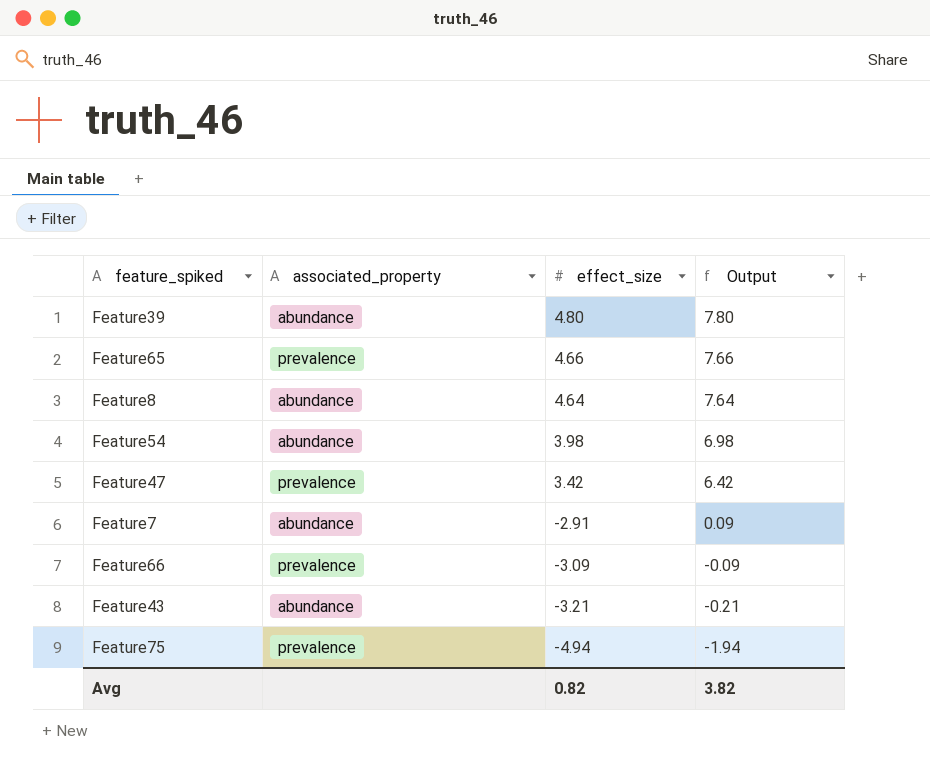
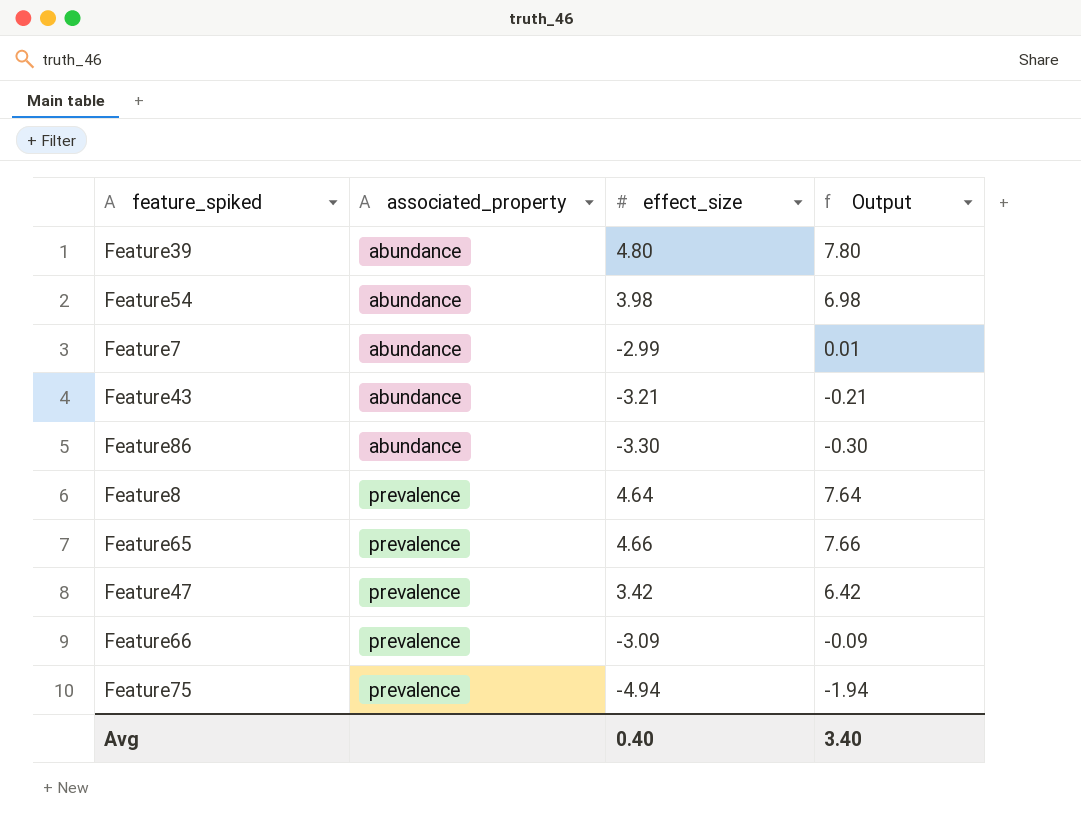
row order: effect_size descending -> associated_property ascending
Feature7 | effect_size: -2.91 -> -2.99
Feature7 | Output: 0.09 -> 0.01
row Feature86: none -> abundance | -3.30 | -0.30
Feature8 | associated_property: abundance -> prevalence
Avg | effect_size: 0.82 -> 0.40
Avg | Output: 3.82 -> 3.40

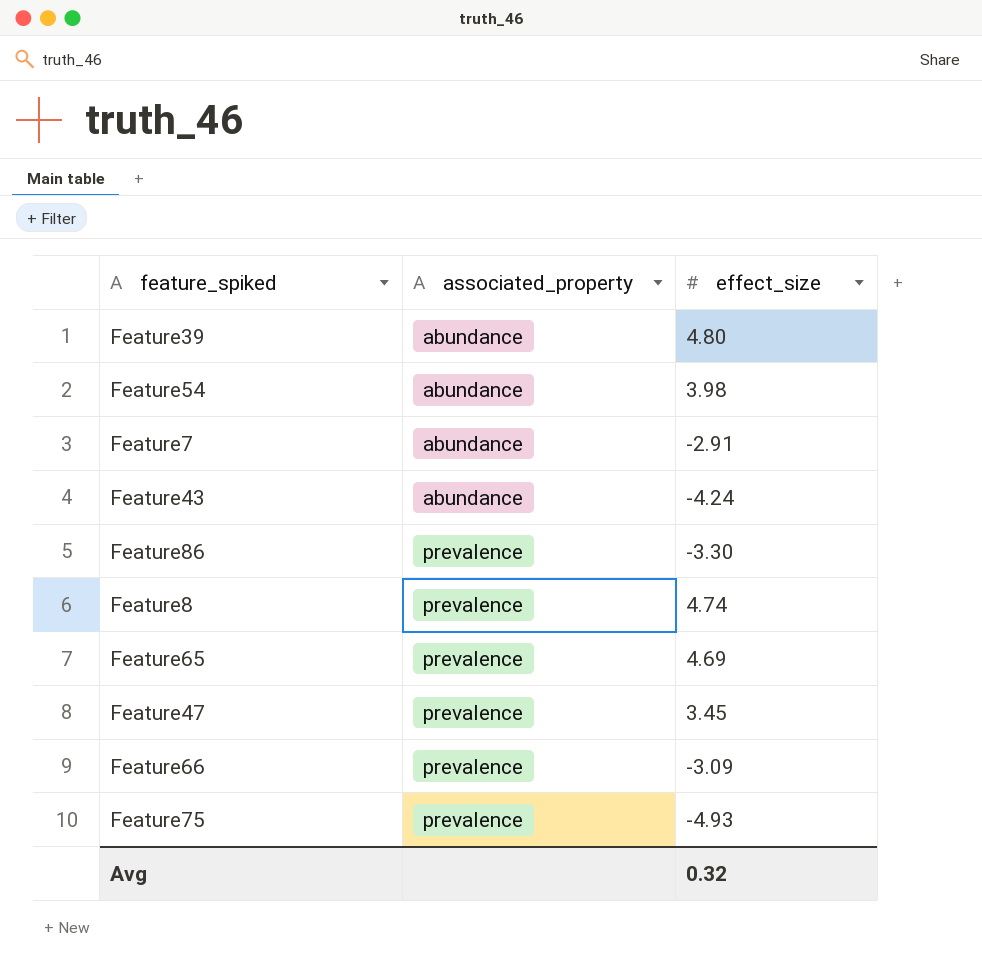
column Output | formula: [effect_size] + 3 -> none
Feature7 | effect_size: -2.99 -> -2.91
Feature43 | effect_size: -3.21 -> -4.24
Feature86 | associated_property: abundance -> prevalence
Feature8 | effect_size: 4.64 -> 4.74
Feature65 | effect_size: 4.66 -> 4.69
Feature47 | effect_size: 3.42 -> 3.45
Feature75 | effect_size: -4.94 -> -4.93
Avg | effect_size: 0.40 -> 0.32

